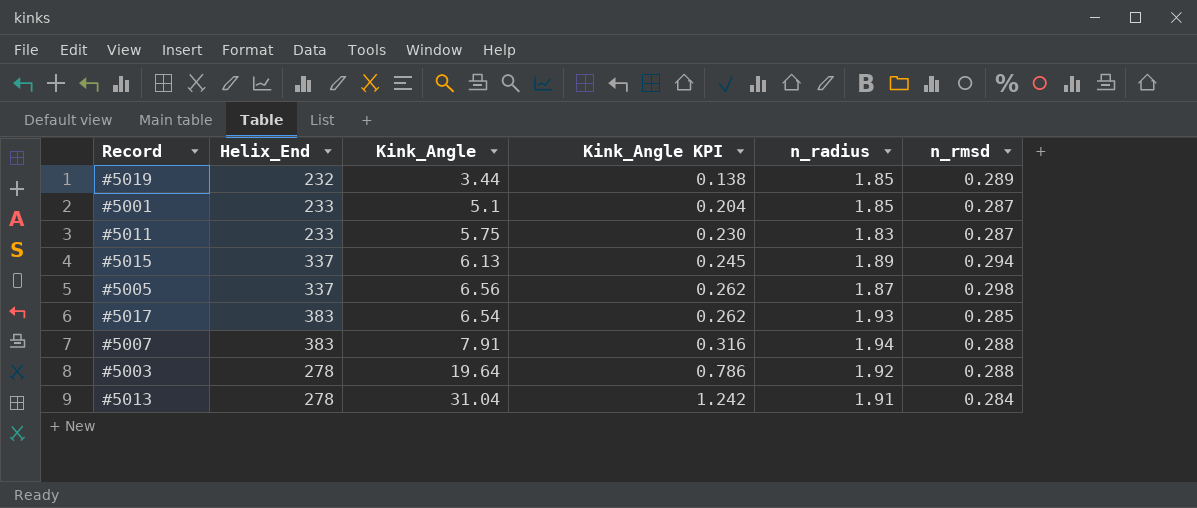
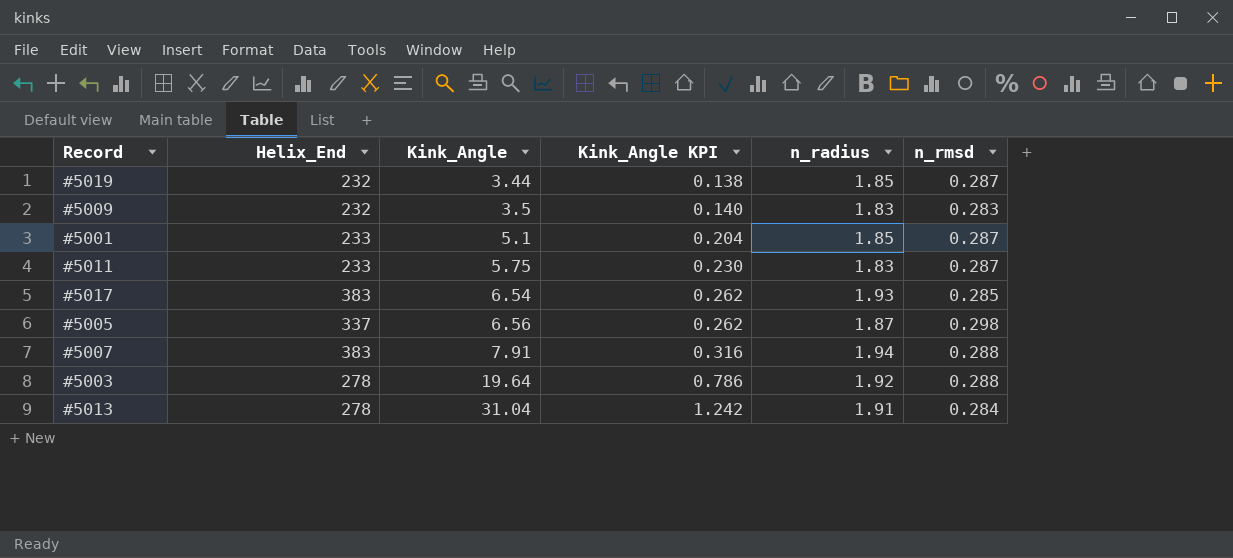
row order: Kink_Angle KPI ascending -> Kink_Angle ascending
row #5015: 337 | 6.13 | 0.245 | 1.89 | 0.294 -> none
#5019 | n_rmsd: 0.289 -> 0.287
row #5009: none -> 232 | 3.5 | 0.140 | 1.83 | 0.283

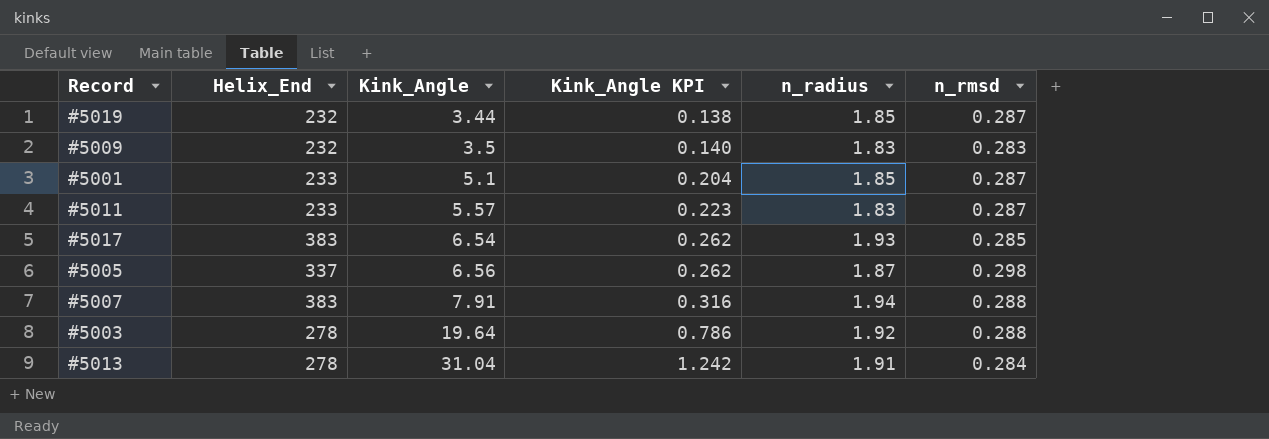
#5011 | Kink_Angle: 5.75 -> 5.57
#5011 | Kink_Angle KPI: 0.230 -> 0.223

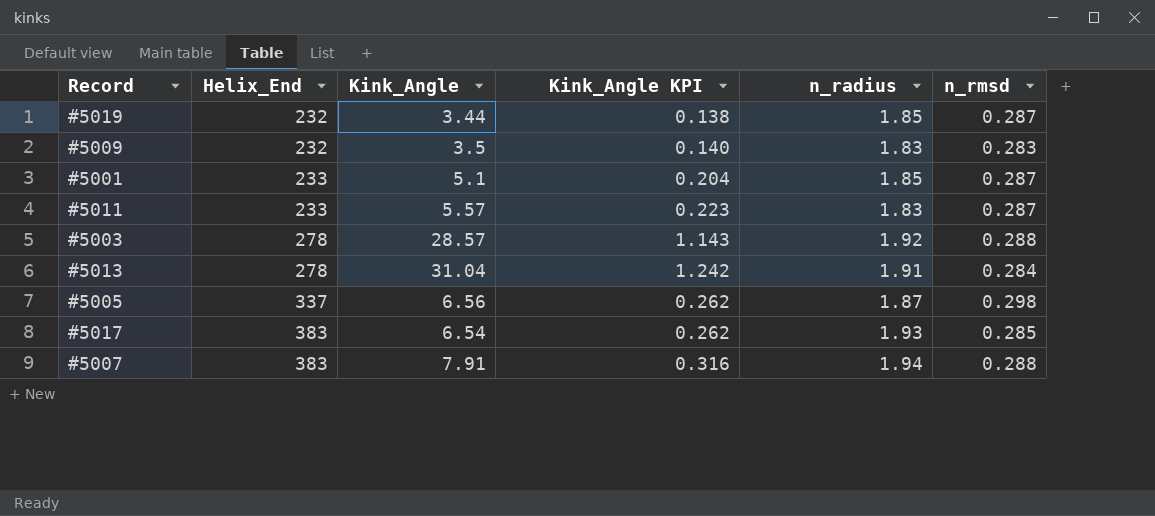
row order: Kink_Angle ascending -> Helix_End ascending
#5003 | Kink_Angle: 19.64 -> 28.57
#5003 | Kink_Angle KPI: 0.786 -> 1.143

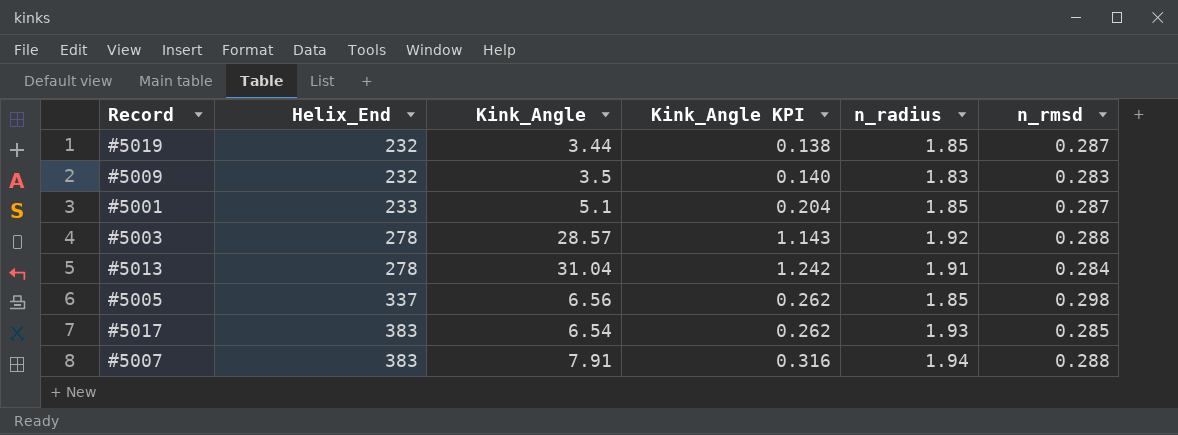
row #5011: 233 | 5.57 | 0.223 | 1.83 | 0.287 -> none
#5005 | n_radius: 1.87 -> 1.85

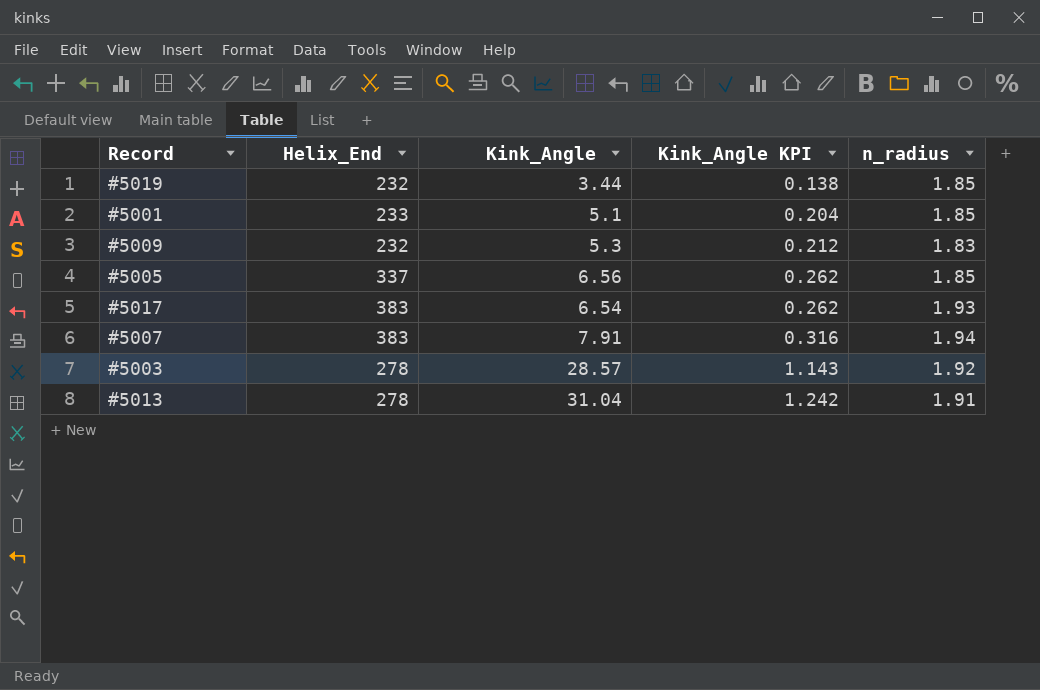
row order: Helix_End ascending -> Kink_Angle KPI ascending
column n_rmsd | position: 6 -> none
#5009 | Kink_Angle: 3.5 -> 5.3
#5009 | Kink_Angle KPI: 0.140 -> 0.212

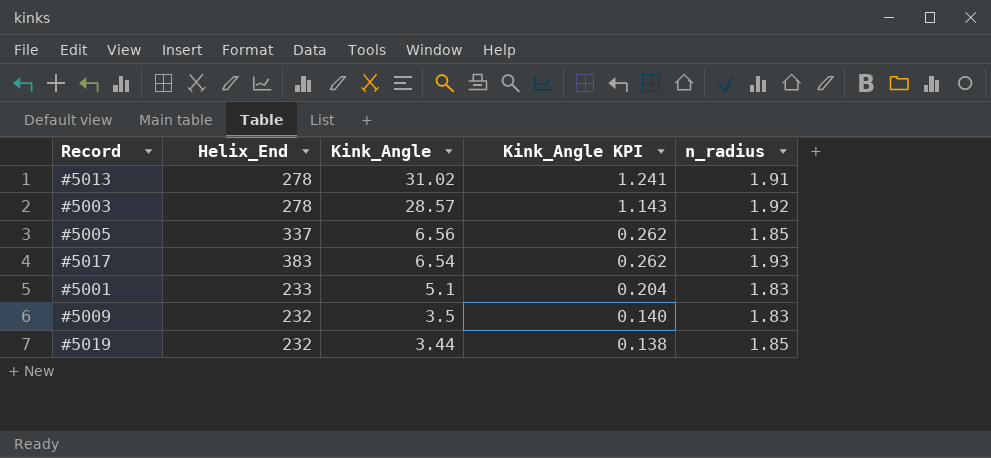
row order: Kink_Angle KPI ascending -> Kink_Angle descending
row #5007: 383 | 7.91 | 0.316 | 1.94 -> none
#5013 | Kink_Angle: 31.04 -> 31.02
#5013 | Kink_Angle KPI: 1.242 -> 1.241
#5001 | n_radius: 1.85 -> 1.83
#5009 | Kink_Angle: 5.3 -> 3.5
#5009 | Kink_Angle KPI: 0.212 -> 0.140

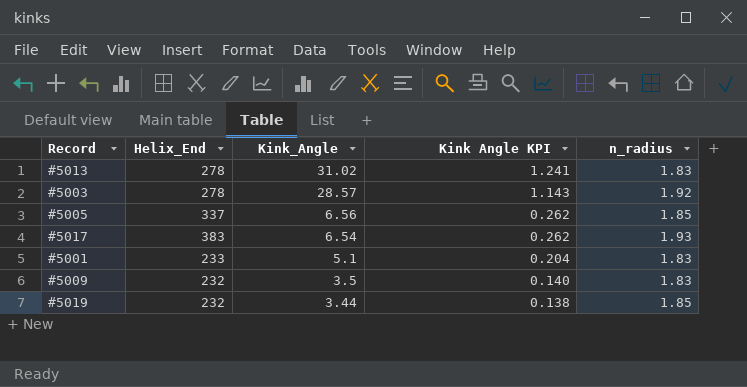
column name: Kink_Angle KPI -> Kink Angle KPI
#5013 | n_radius: 1.91 -> 1.83

